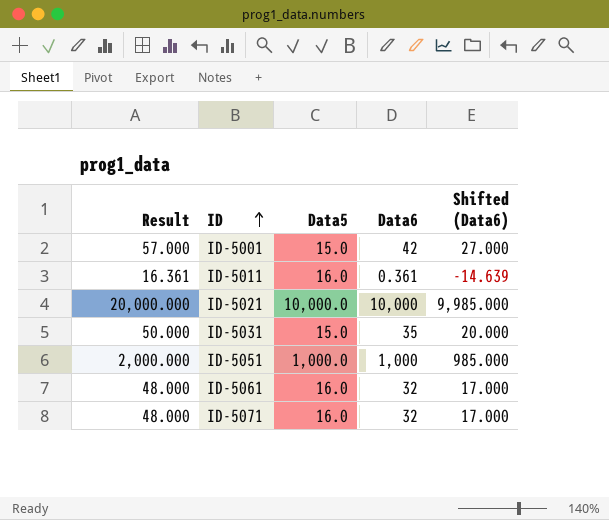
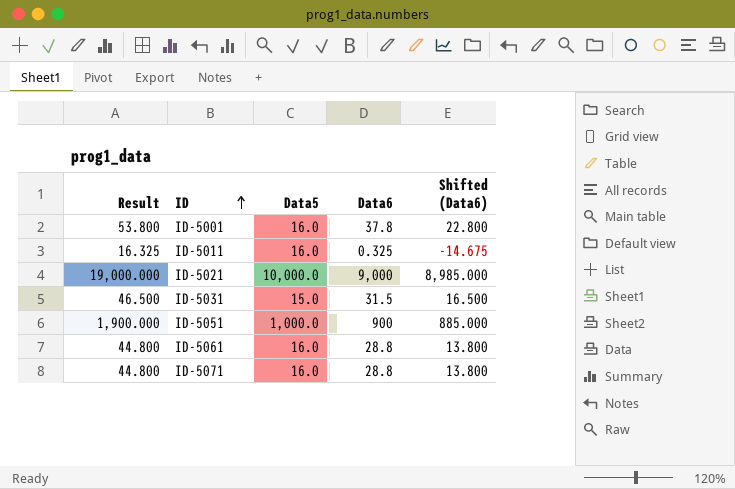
ID-5001 | Result: 57.000 -> 53.800
ID-5001 | Data5: 15.0 -> 16.0
ID-5001 | Data6: 42 -> 37.8
ID-5001 | Shifted (Data6): 27.000 -> 22.800
ID-5011 | Result: 16.361 -> 16.325
ID-5011 | Data6: 0.361 -> 0.325
ID-5011 | Shifted (Data6): -14.639 -> -14.675
ID-5021 | Result: 20,000.000 -> 19,000.000
ID-5021 | Data6: 10,000 -> 9,000
ID-5021 | Shifted (Data6): 9,985.000 -> 8,985.000
ID-5031 | Result: 50.000 -> 46.500
ID-5031 | Data6: 35 -> 31.5
ID-5031 | Shifted (Data6): 20.000 -> 16.500
ID-5051 | Result: 2,000.000 -> 1,900.000
ID-5051 | Data6: 1,000 -> 900
ID-5051 | Shifted (Data6): 985.000 -> 885.000
ID-5061 | Result: 48.000 -> 44.800
ID-5061 | Data6: 32 -> 28.8
ID-5061 | Shifted (Data6): 17.000 -> 13.800
ID-5071 | Result: 48.000 -> 44.800
ID-5071 | Data6: 32 -> 28.8
ID-5071 | Shifted (Data6): 17.000 -> 13.800

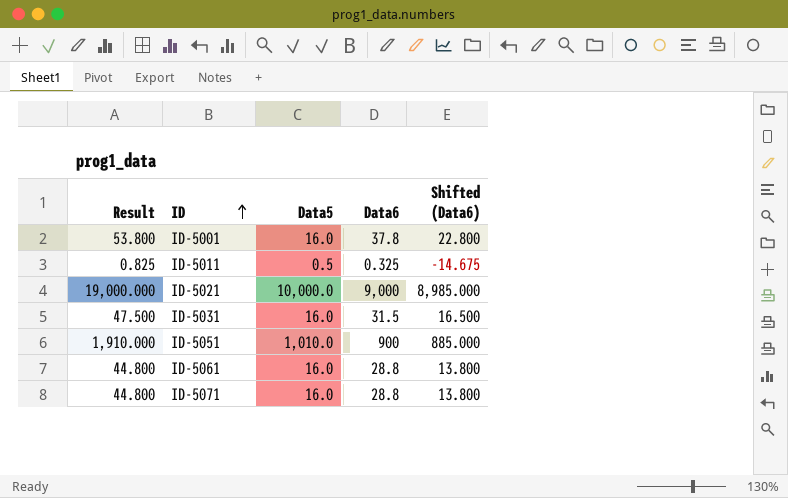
ID-5011 | Result: 16.325 -> 0.825
ID-5011 | Data5: 16.0 -> 0.5
ID-5031 | Result: 46.500 -> 47.500
ID-5031 | Data5: 15.0 -> 16.0
ID-5051 | Result: 1,900.000 -> 1,910.000
ID-5051 | Data5: 1,000.0 -> 1,010.0

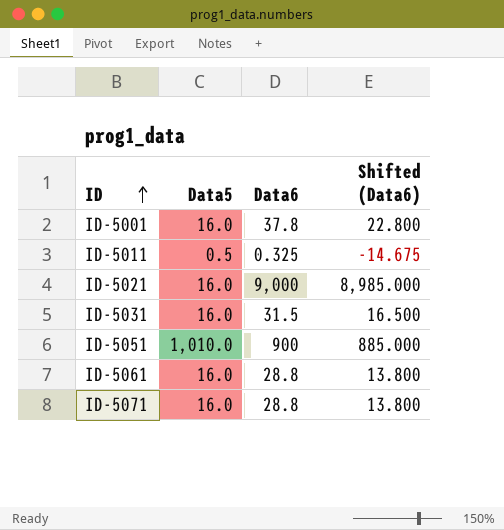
column Result | formula: [Data5] + [Data6] -> none
ID-5021 | Data5: 10,000.0 -> 16.0

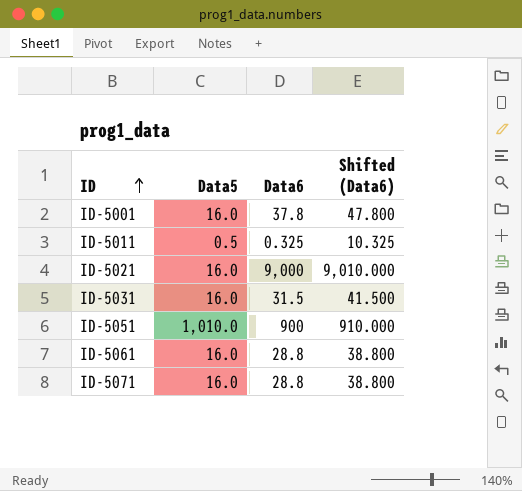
column Shifted (Data6) | formula: [Data6] - 15 -> [Data6] + 10

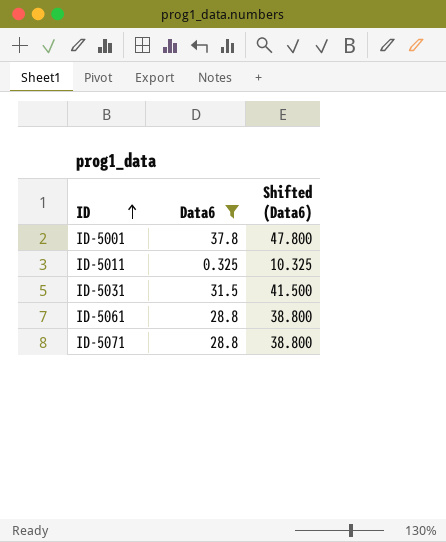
filter: none -> Data6 <= 37.8
column Data5 | position: 2 -> none

